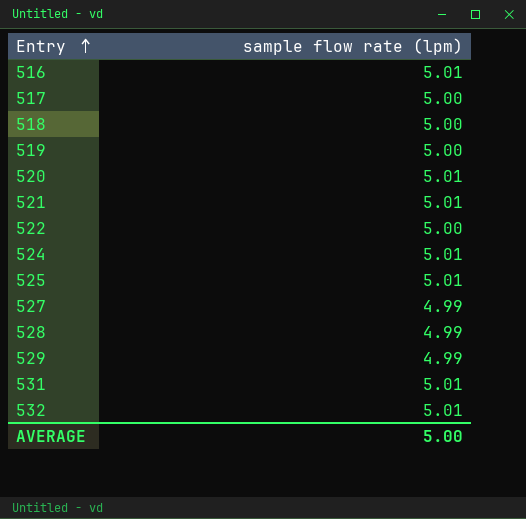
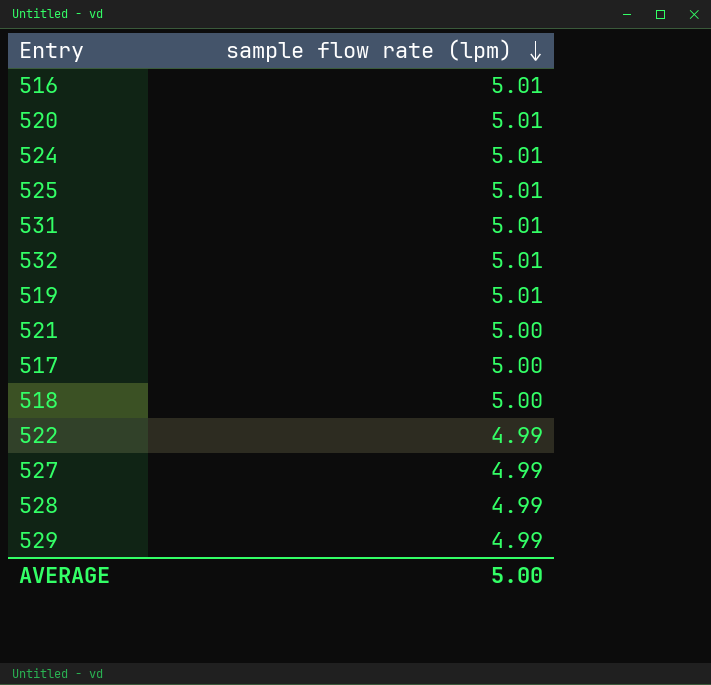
row order: Entry ascending -> sample flow rate (lpm) descending
519 | sample flow rate (lpm): 5.00 -> 5.01
521 | sample flow rate (lpm): 5.01 -> 5.00
522 | sample flow rate (lpm): 5.00 -> 4.99

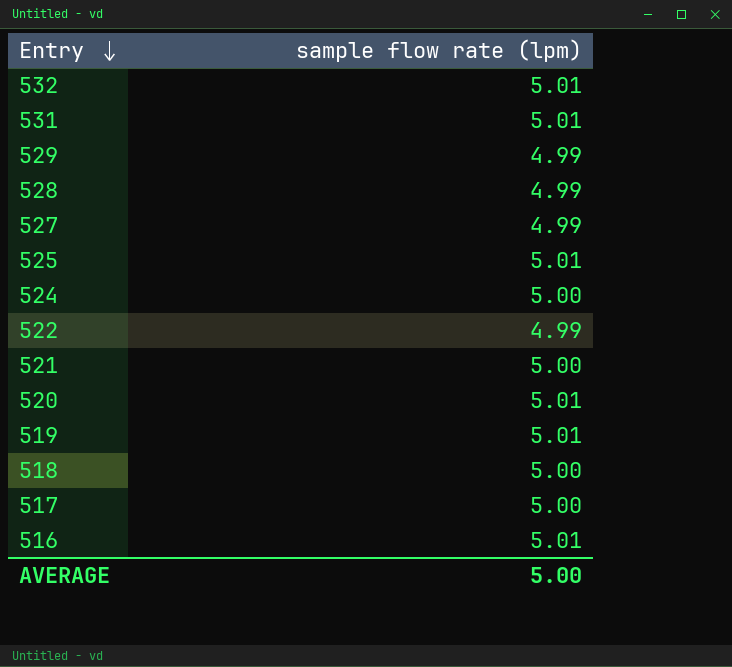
row order: sample flow rate (lpm) descending -> Entry descending
524 | sample flow rate (lpm): 5.01 -> 5.00

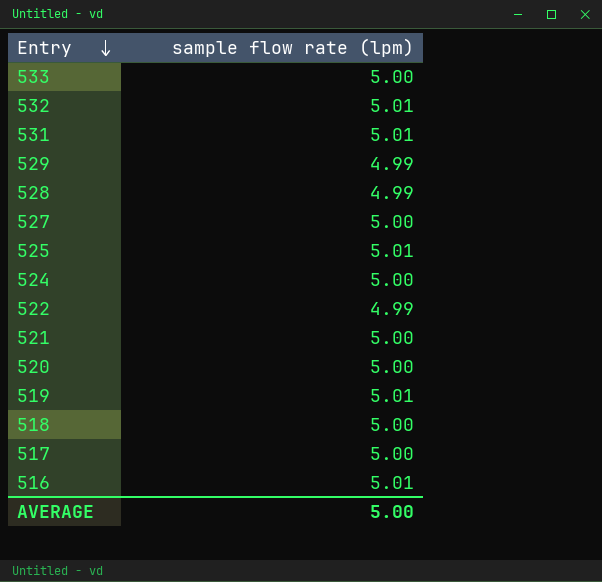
row 533: none -> 5.00
527 | sample flow rate (lpm): 4.99 -> 5.00
520 | sample flow rate (lpm): 5.01 -> 5.00

